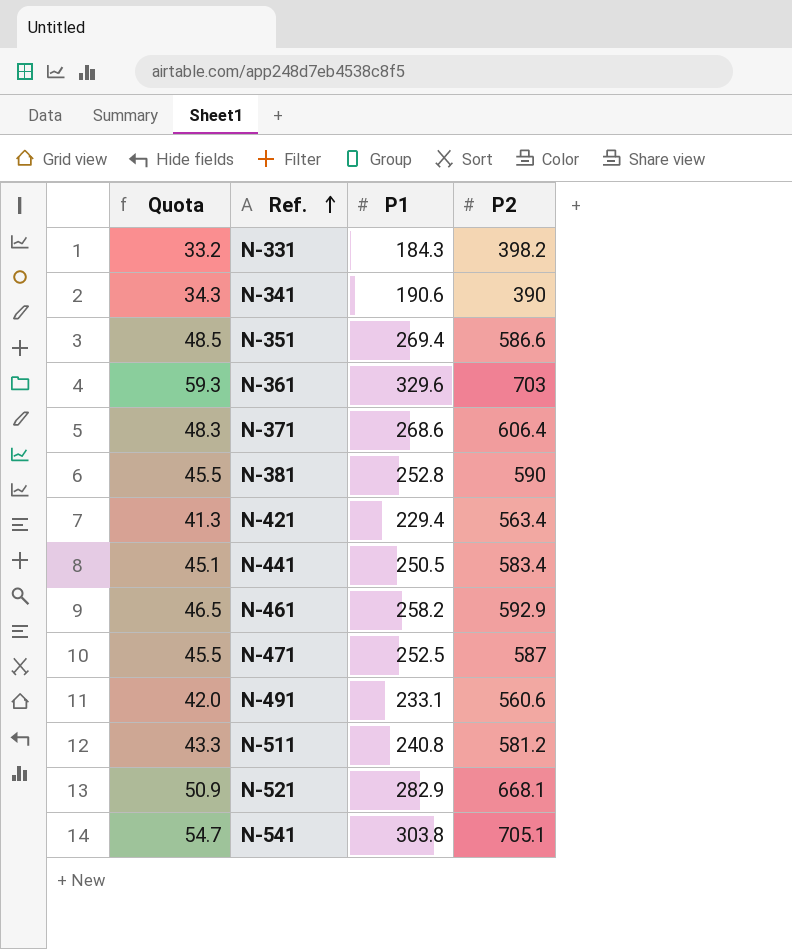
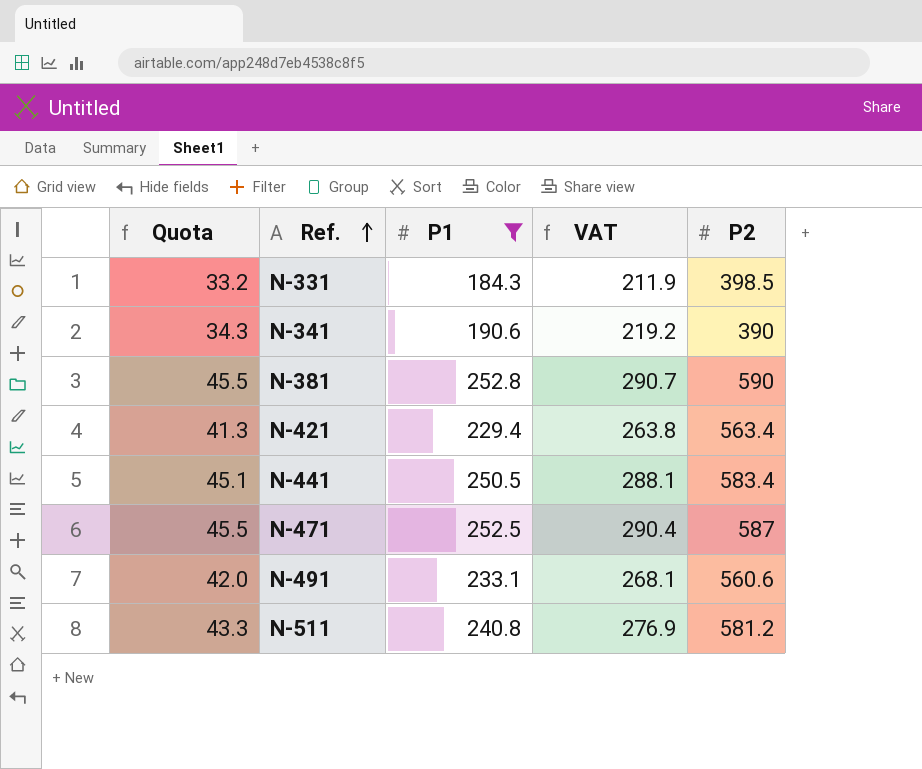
filter: none -> P1 <= 252.8
column VAT | formula: none -> [P1] * 1.15
N-331 | P2: 398.2 -> 398.5

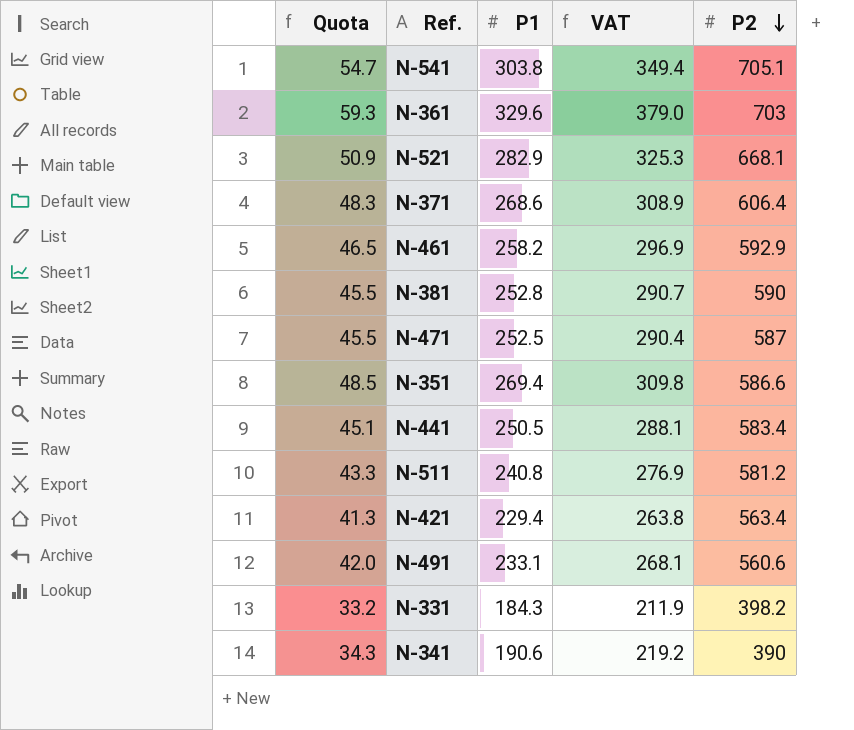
filter: P1 <= 252.8 -> none
row order: Ref. ascending -> P2 descending
N-331 | P2: 398.5 -> 398.2

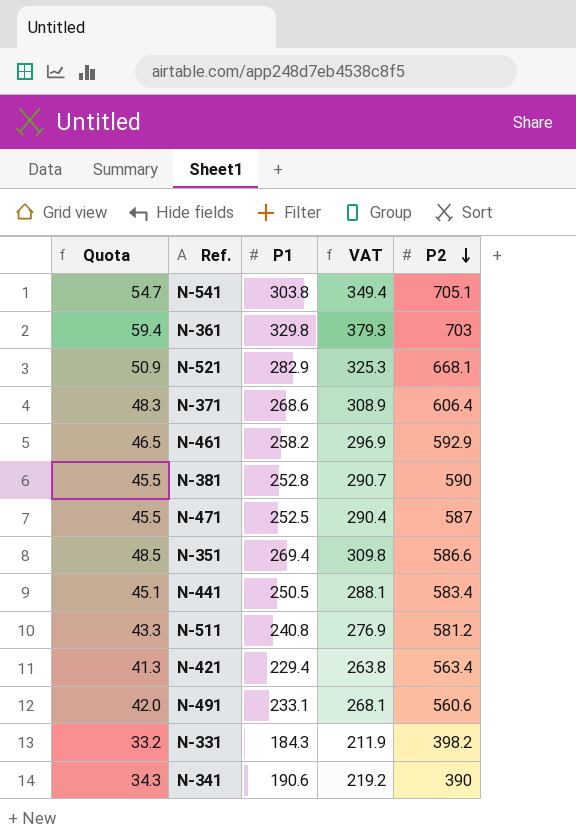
N-361 | Quota: 59.3 -> 59.4
N-361 | P1: 329.6 -> 329.8
N-361 | VAT: 379.0 -> 379.3

